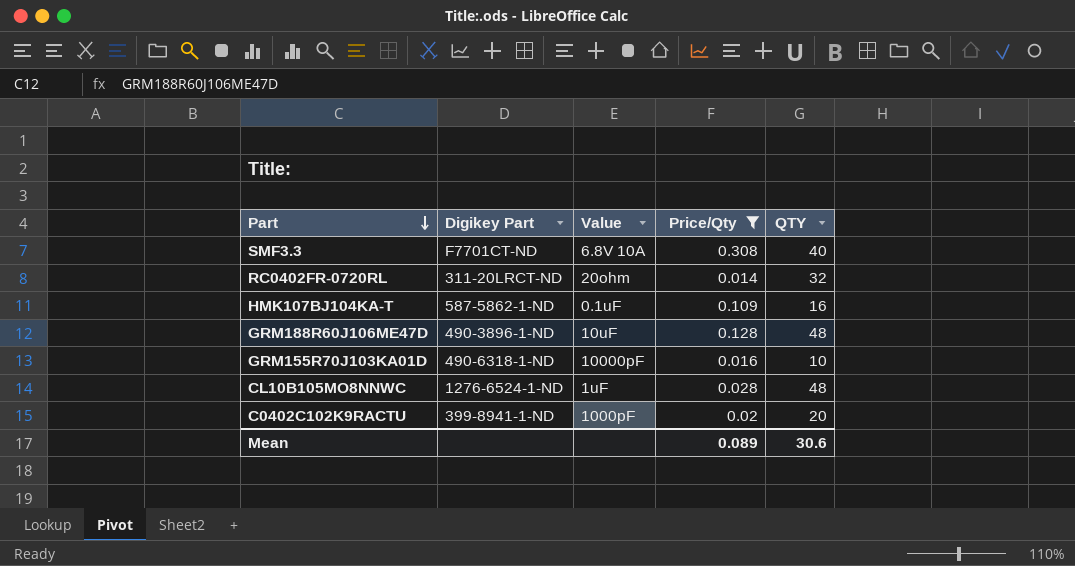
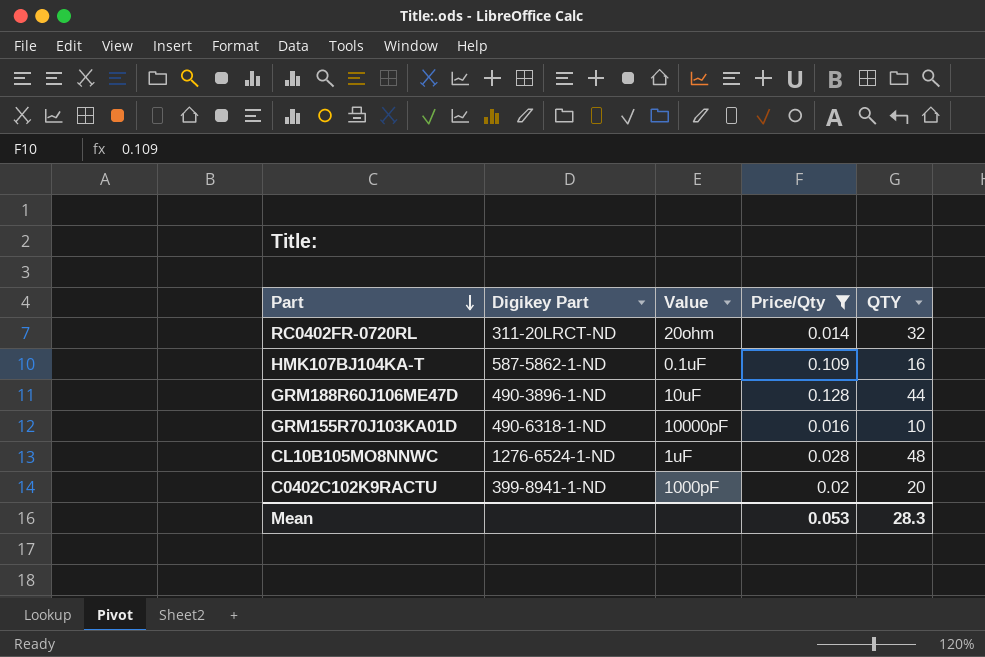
row SMF3.3: F7701CT-ND | 6.8V 10A | 0.308 | 40 -> none
GRM188R60J106ME47D | QTY: 48 -> 44
Mean | Price/Qty: 0.089 -> 0.053
Mean | QTY: 30.6 -> 28.3

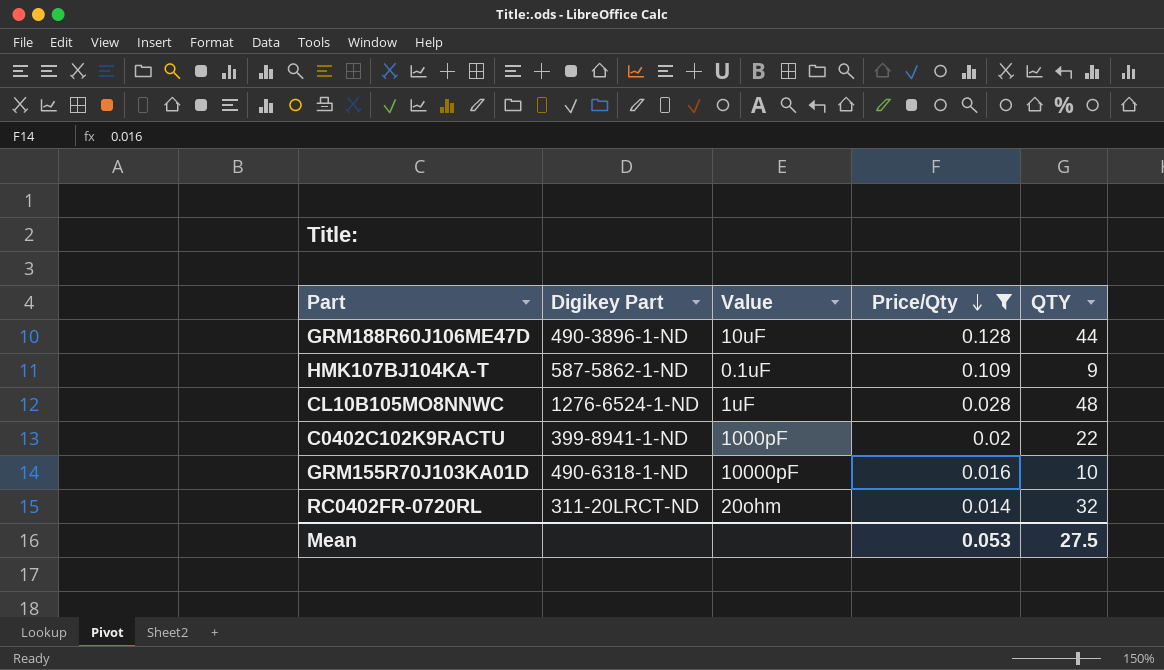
row order: Part descending -> Price/Qty descending
HMK107BJ104KA-T | QTY: 16 -> 9
C0402C102K9RACTU | QTY: 20 -> 22
Mean | QTY: 28.3 -> 27.5

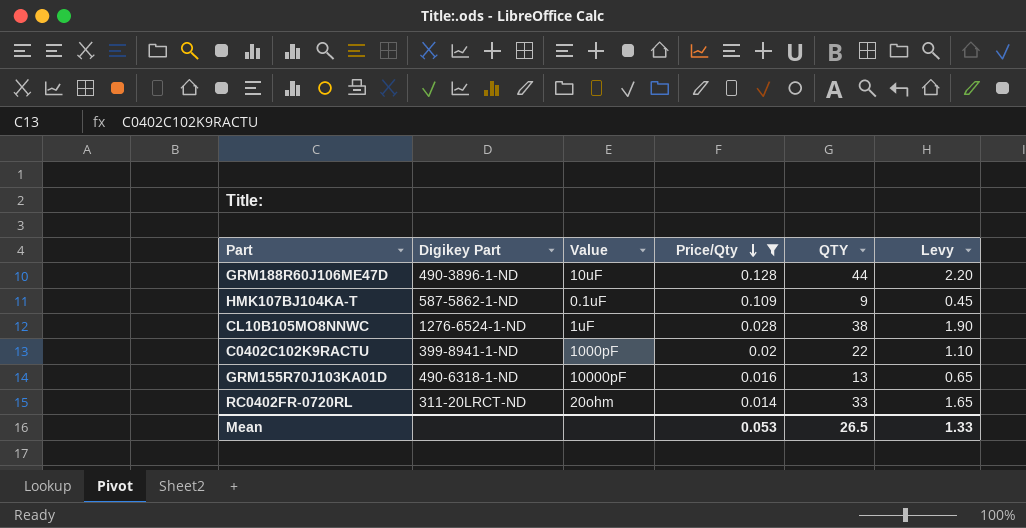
column Levy | formula: none -> [QTY] * 0.05
CL10B105MO8NNWC | QTY: 48 -> 38
GRM155R70J103KA01D | QTY: 10 -> 13
RC0402FR-0720RL | QTY: 32 -> 33
Mean | QTY: 27.5 -> 26.5

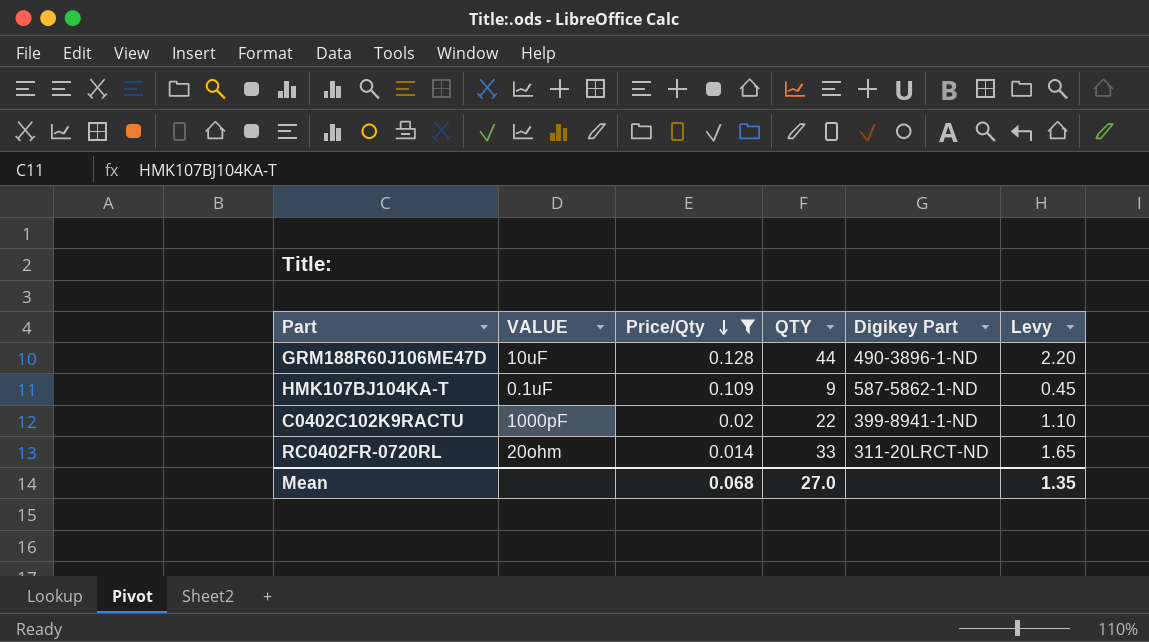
column name: Value -> VALUE
column Digikey Part | position: 2 -> 5
row CL10B105MO8NNWC: 1276-6524-1-ND | 1uF | 0.028 | 38 | 1.90 -> none
row GRM155R70J103KA01D: 490-6318-1-ND | 10000pF | 0.016 | 13 | 0.65 -> none
Mean | Price/Qty: 0.053 -> 0.068
Mean | QTY: 26.5 -> 27.0
Mean | Levy: 1.33 -> 1.35

